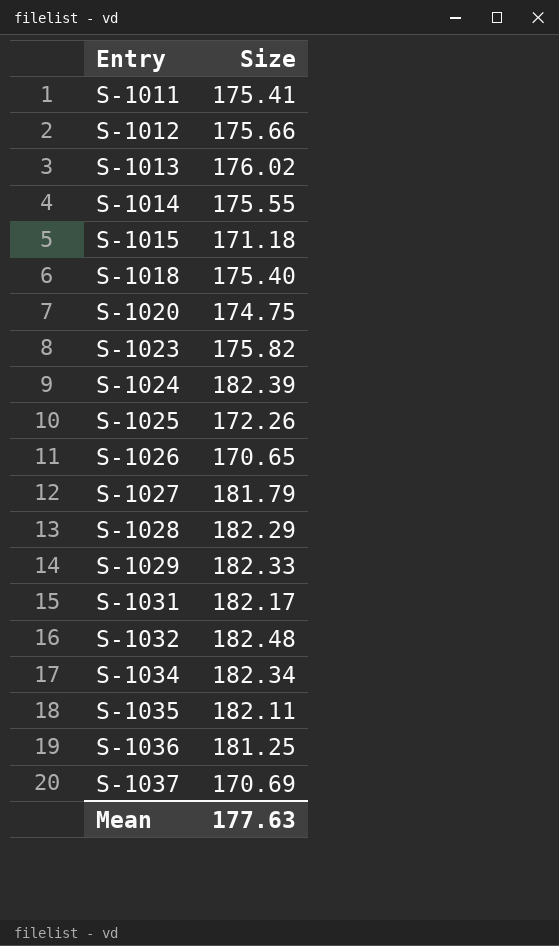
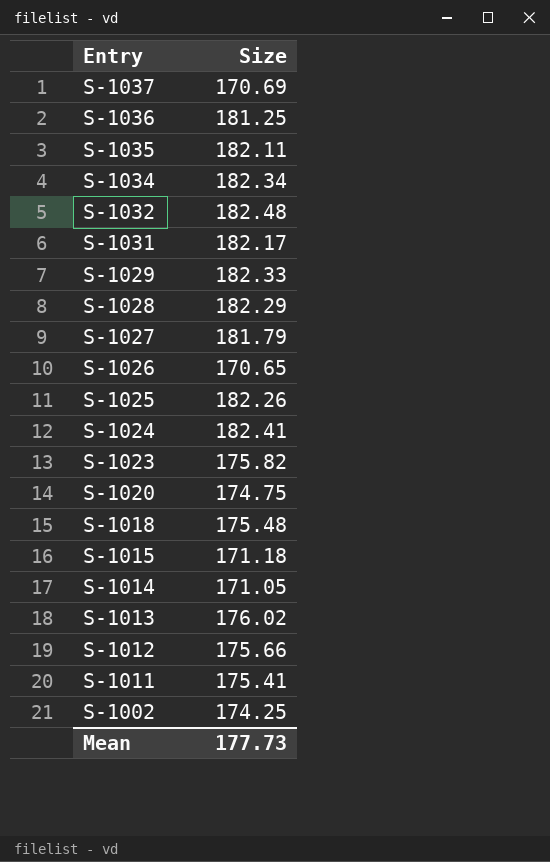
row order: Entry ascending -> Entry descending
S-1025 | Size: 172.26 -> 182.26
S-1024 | Size: 182.39 -> 182.41
S-1018 | Size: 175.40 -> 175.48
S-1014 | Size: 175.55 -> 171.05
row S-1002: none -> 174.25
Mean | Size: 177.63 -> 177.73

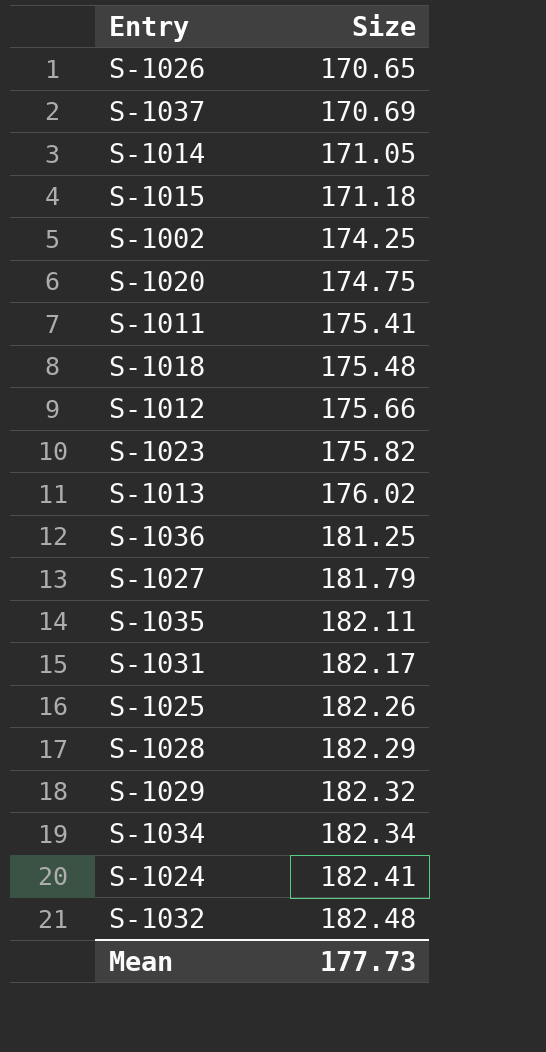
row order: Entry descending -> Size ascending
S-1029 | Size: 182.33 -> 182.32

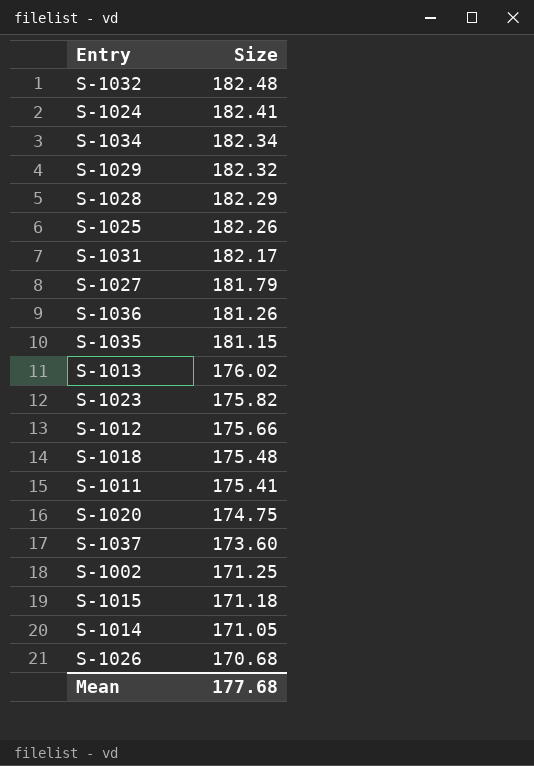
row order: Size ascending -> Size descending
S-1036 | Size: 181.25 -> 181.26
S-1035 | Size: 182.11 -> 181.15
S-1037 | Size: 170.69 -> 173.60
S-1002 | Size: 174.25 -> 171.25
S-1026 | Size: 170.65 -> 170.68
Mean | Size: 177.73 -> 177.68

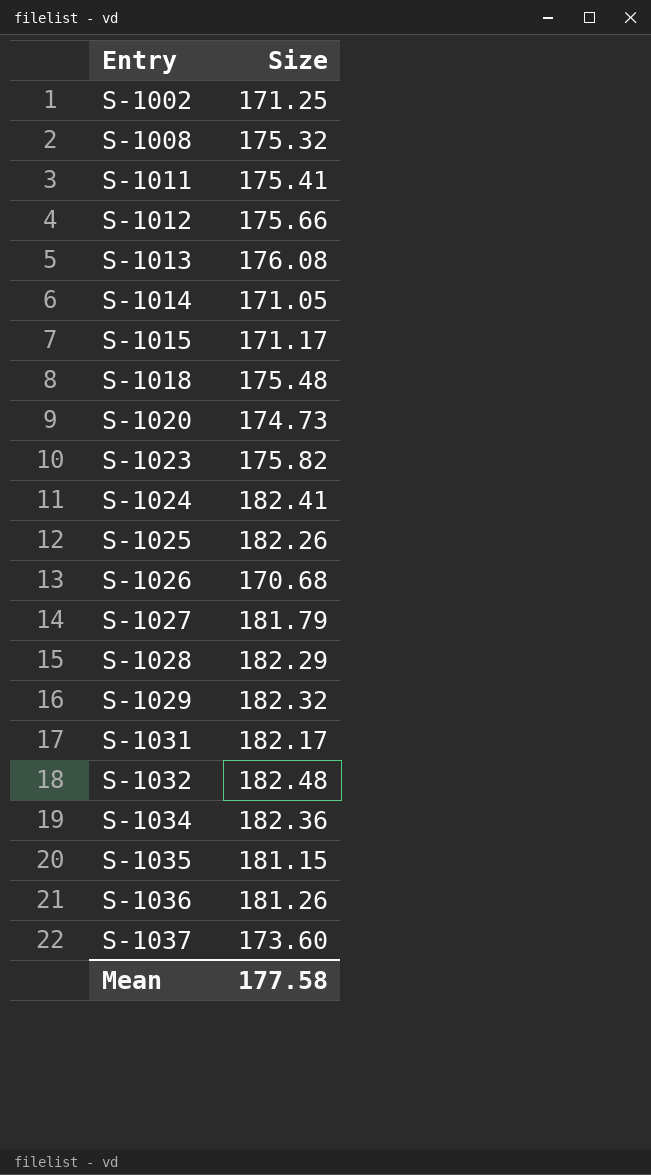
row order: Size descending -> Entry ascending
row S-1008: none -> 175.32
S-1013 | Size: 176.02 -> 176.08
S-1015 | Size: 171.18 -> 171.17
S-1020 | Size: 174.75 -> 174.73
S-1034 | Size: 182.34 -> 182.36
Mean | Size: 177.68 -> 177.58

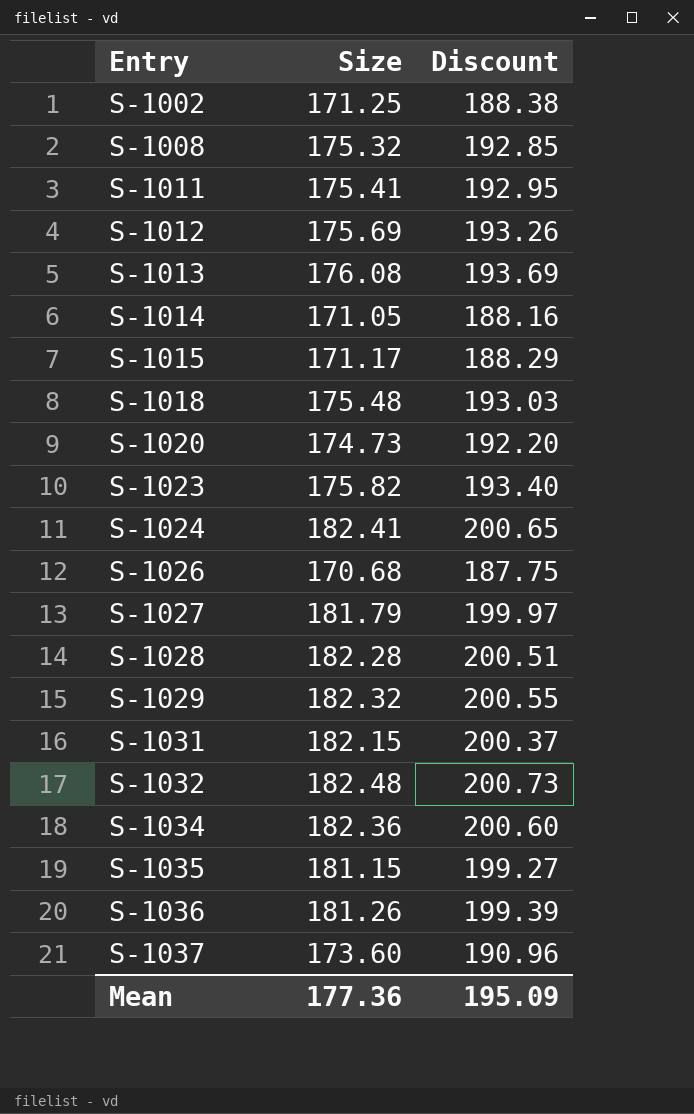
column Discount | formula: none -> [Size] * 1.1
row S-1025: 182.26 -> none
S-1012 | Size: 175.66 -> 175.69
S-1028 | Size: 182.29 -> 182.28
S-1031 | Size: 182.17 -> 182.15
Mean | Size: 177.58 -> 177.36

